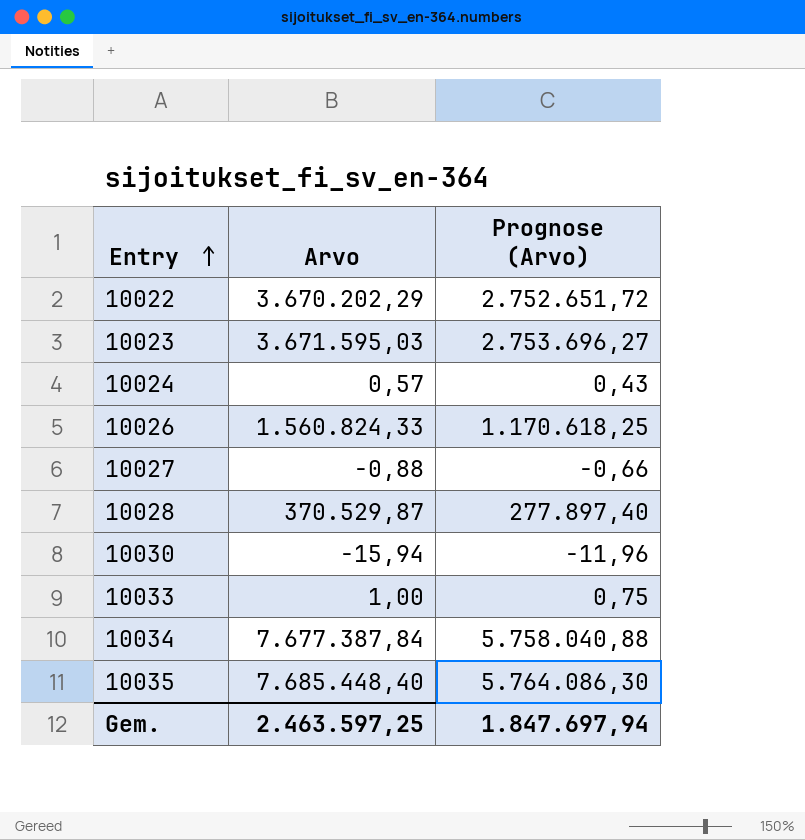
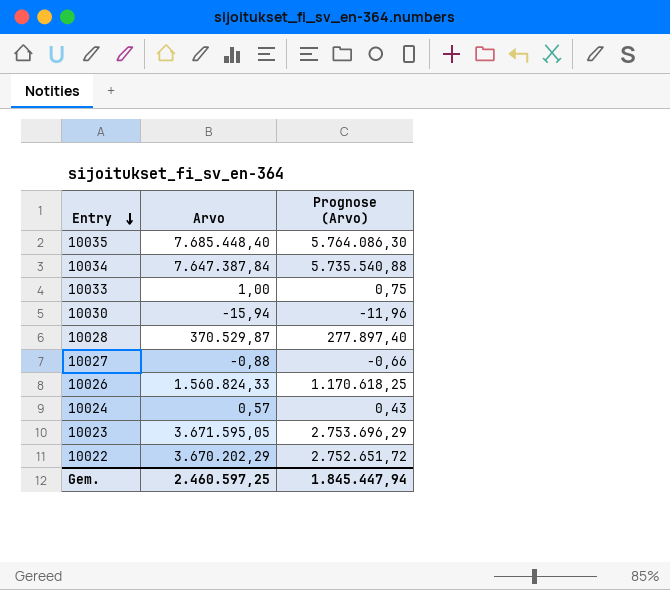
row order: Entry ascending -> Entry descending
10034 | Arvo: 7.677.387,84 -> 7.647.387,84
10034 | Prognose (Arvo): 5.758.040,88 -> 5.735.540,88
10023 | Arvo: 3.671.595,03 -> 3.671.595,05
10023 | Prognose (Arvo): 2.753.696,27 -> 2.753.696,29
Gem. | Arvo: 2.463.597,25 -> 2.460.597,25
Gem. | Prognose (Arvo): 1.847.697,94 -> 1.845.447,94

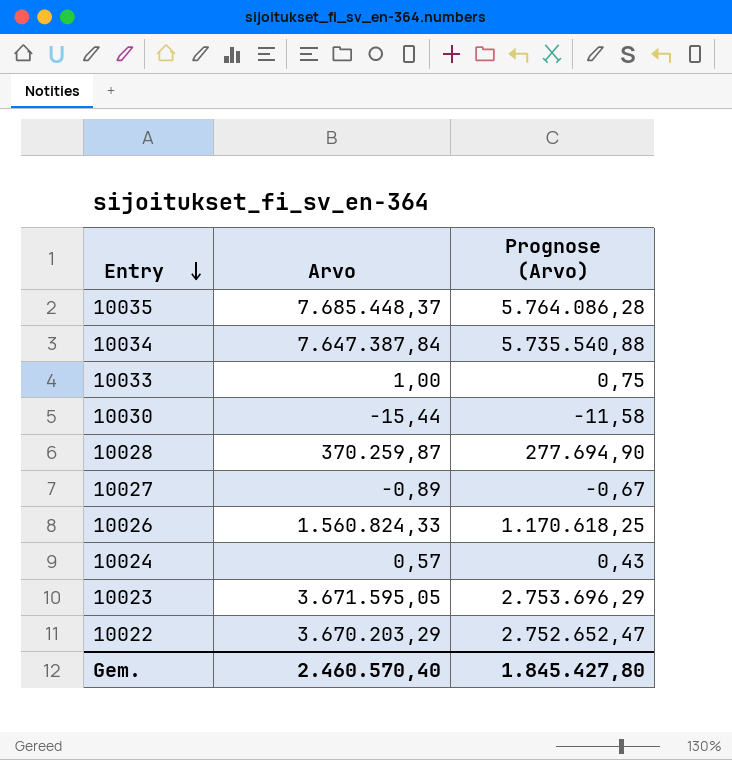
10035 | Arvo: 7.685.448,40 -> 7.685.448,37
10035 | Prognose (Arvo): 5.764.086,30 -> 5.764.086,28
10030 | Arvo: -15,94 -> -15,44
10030 | Prognose (Arvo): -11,96 -> -11,58
10028 | Arvo: 370.529,87 -> 370.259,87
10028 | Prognose (Arvo): 277.897,40 -> 277.694,90
10027 | Arvo: -0,88 -> -0,89
10027 | Prognose (Arvo): -0,66 -> -0,67
10022 | Arvo: 3.670.202,29 -> 3.670.203,29
10022 | Prognose (Arvo): 2.752.651,72 -> 2.752.652,47
Gem. | Arvo: 2.460.597,25 -> 2.460.570,40
Gem. | Prognose (Arvo): 1.845.447,94 -> 1.845.427,80

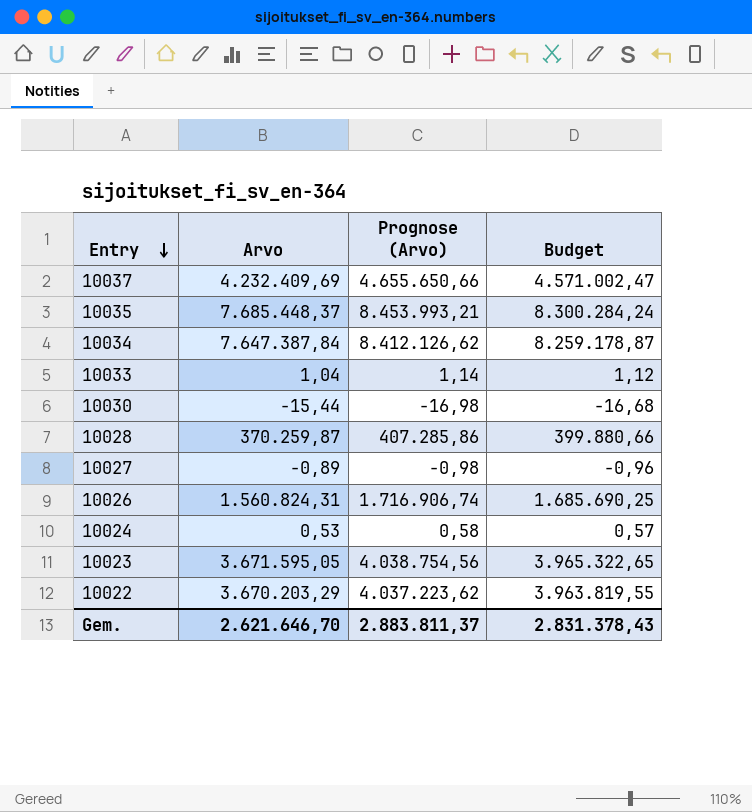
column Prognose (Arvo) | formula: [Arvo] * 0,75 -> [Arvo] * 1,1
column Budget | formula: none -> [Arvo] * 1,08
row 10037: none -> 4.232.409,69 | 4.655.650,66 | 4.571.002,47
10033 | Arvo: 1,00 -> 1,04
10026 | Arvo: 1.560.824,33 -> 1.560.824,31
10024 | Arvo: 0,57 -> 0,53
Gem. | Arvo: 2.460.570,40 -> 2.621.646,70
Gem. | Prognose (Arvo): 1.845.427,80 -> 2.883.811,37

